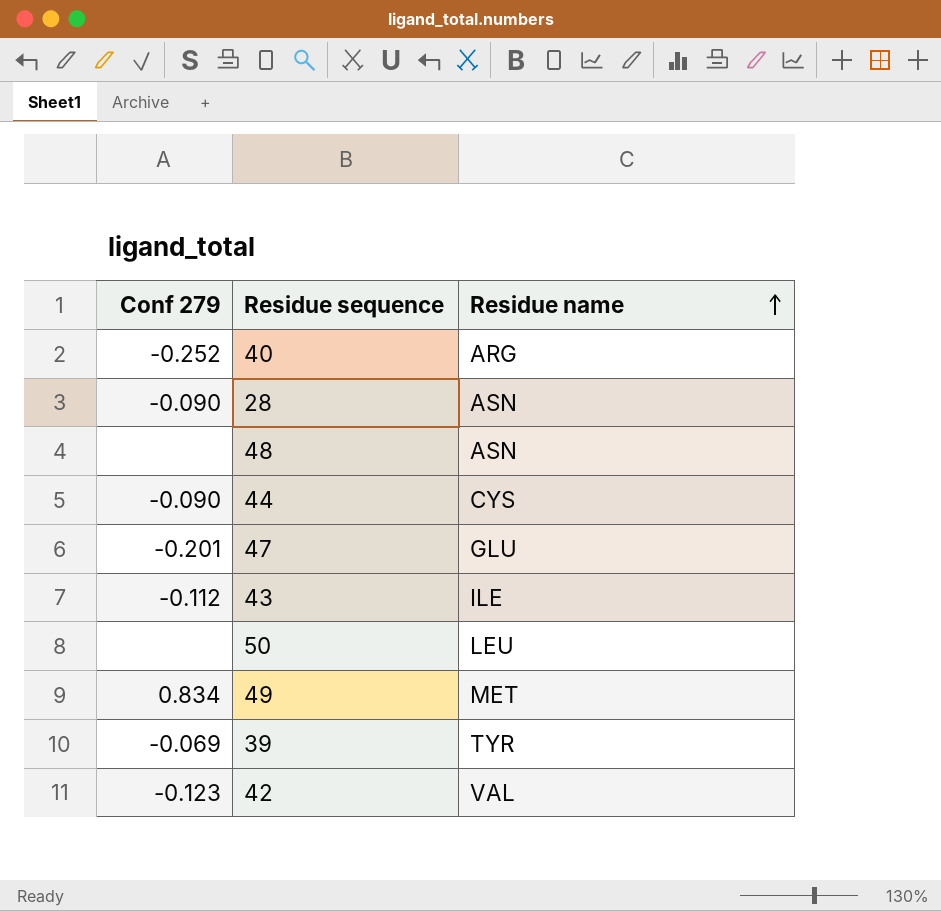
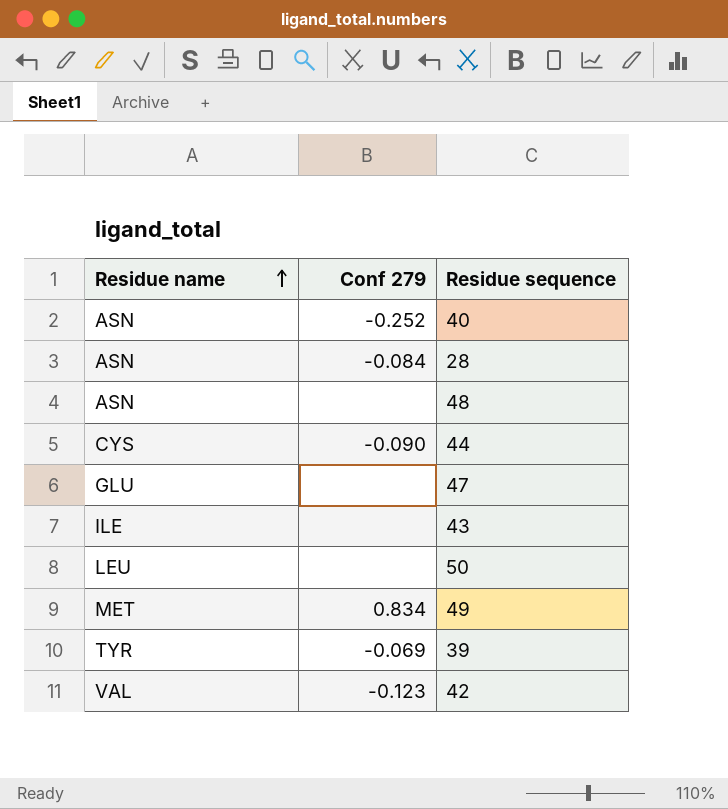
column Residue name | position: 3 -> 1
40 | Residue name: ARG -> ASN
28 | Conf 279: -0.090 -> -0.084
47 | Conf 279: -0.201 -> none
43 | Conf 279: -0.112 -> none

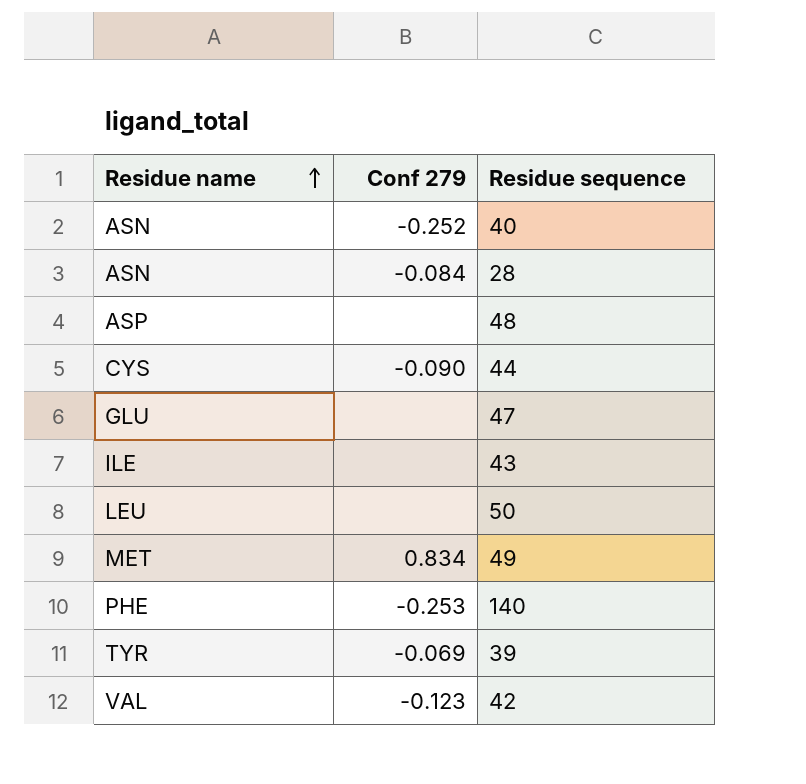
48 | Residue name: ASN -> ASP
row 140: none -> PHE | -0.253

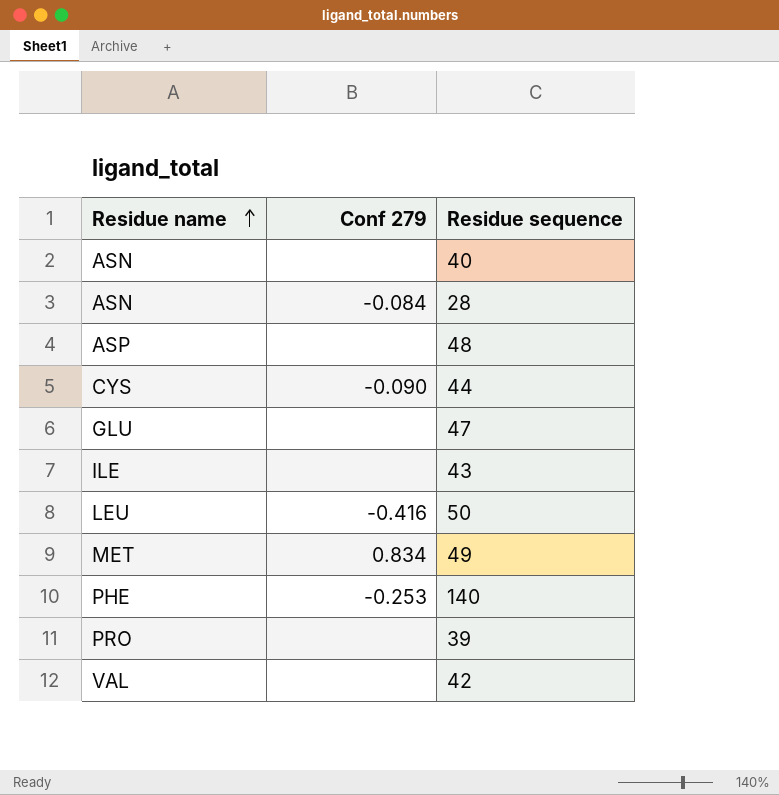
40 | Conf 279: -0.252 -> none
50 | Conf 279: none -> -0.416
39 | Residue name: TYR -> PRO
39 | Conf 279: -0.069 -> none
42 | Conf 279: -0.123 -> none

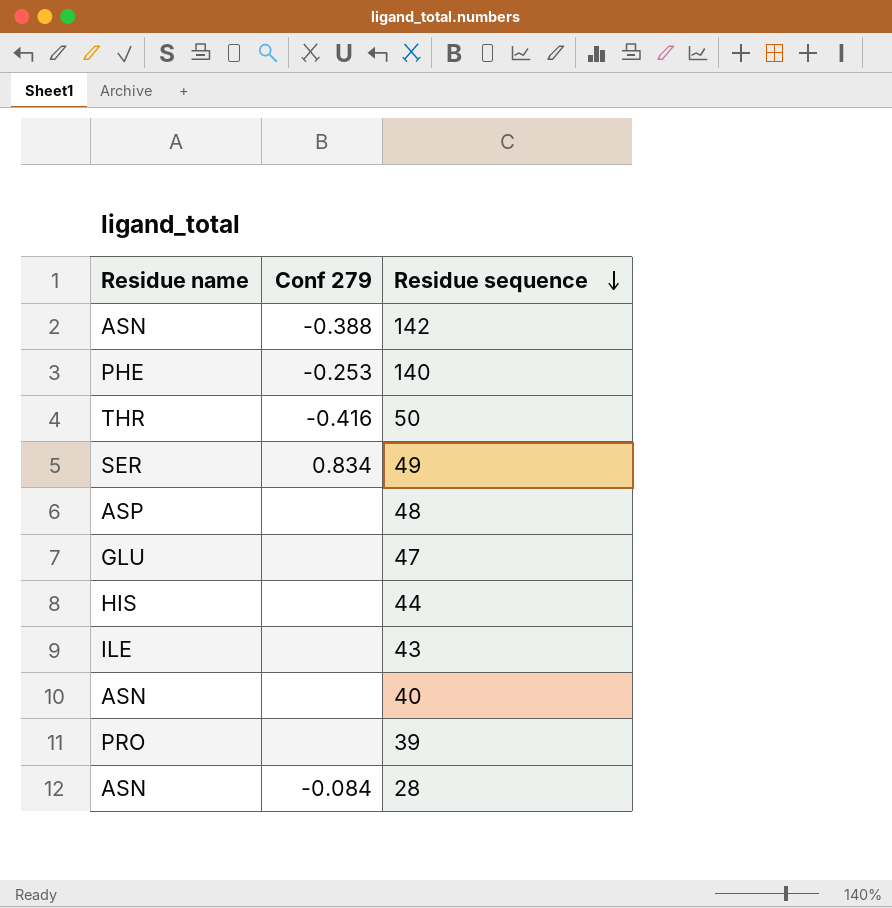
row order: Residue name ascending -> Residue sequence descending
row 42: VAL | none -> none
row 142: none -> ASN | -0.388
50 | Residue name: LEU -> THR
49 | Residue name: MET -> SER
44 | Residue name: CYS -> HIS
44 | Conf 279: -0.090 -> none

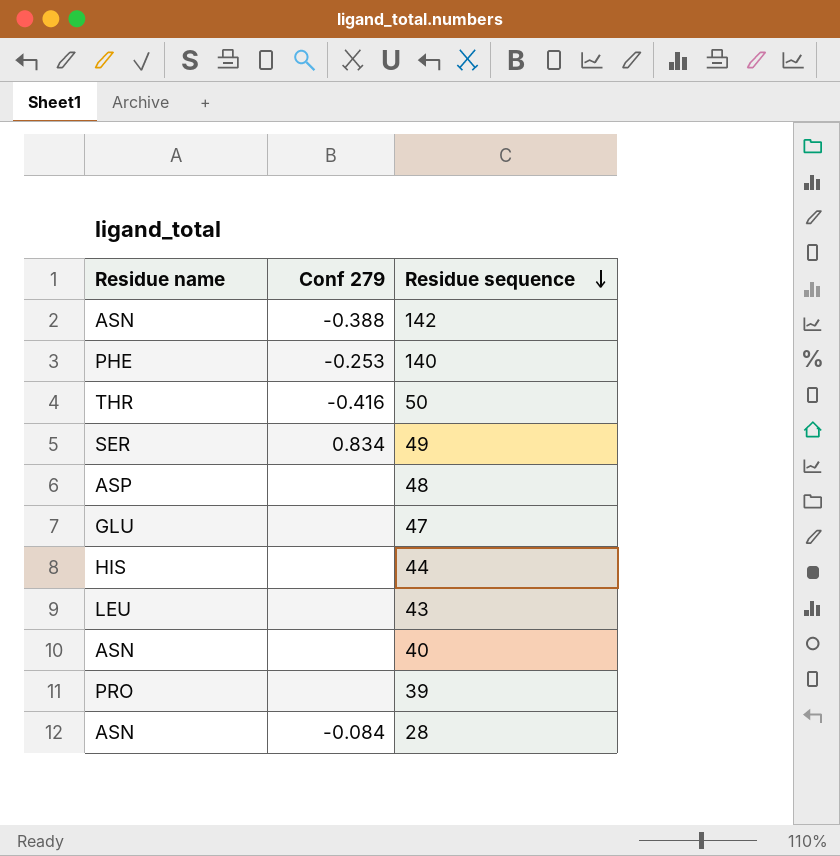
43 | Residue name: ILE -> LEU

